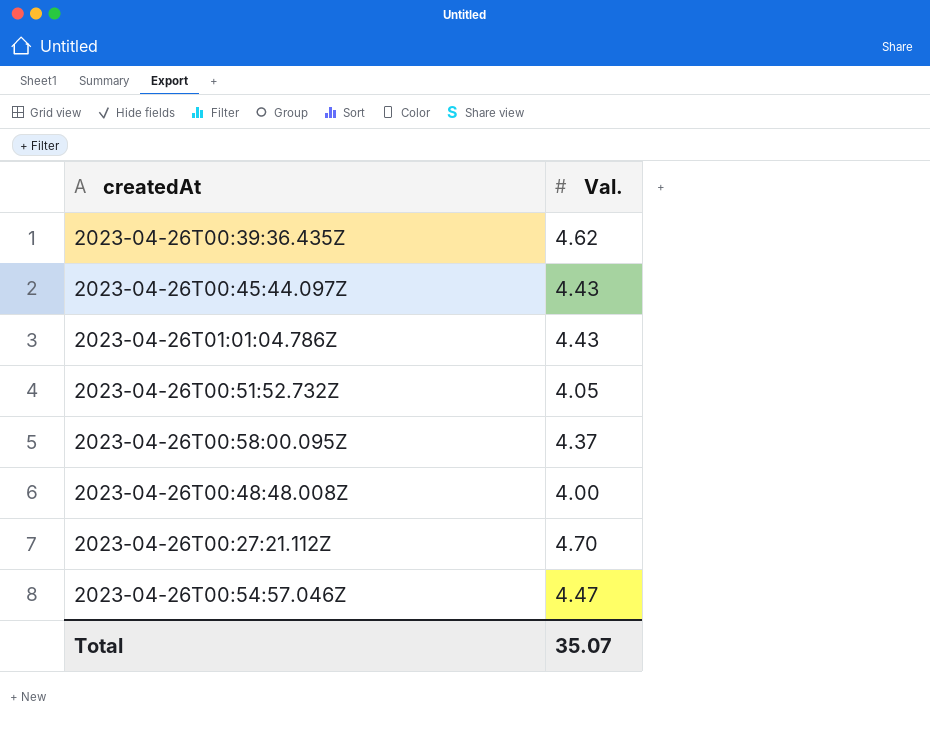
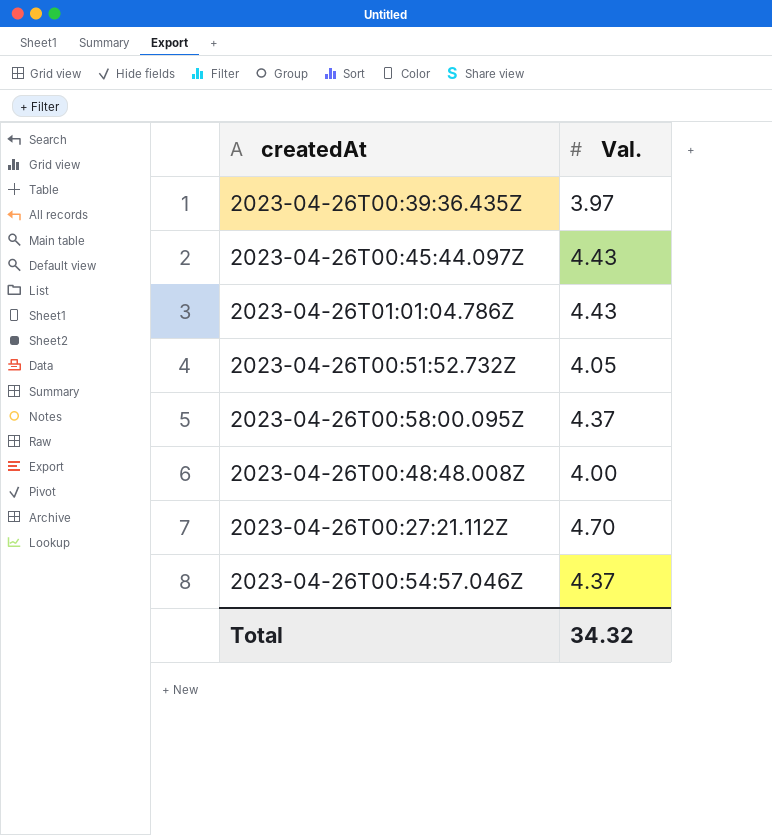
2023-04-26T00:39:36.435Z | Val.: 4.62 -> 3.97
2023-04-26T00:54:57.046Z | Val.: 4.47 -> 4.37
Total | Val.: 35.07 -> 34.32

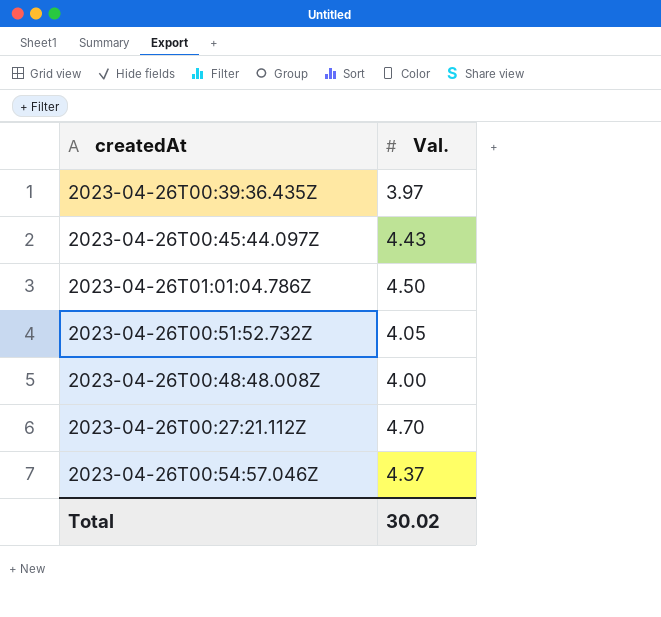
row 2023-04-26T00:58:00.095Z: 4.37 -> none
2023-04-26T01:01:04.786Z | Val.: 4.43 -> 4.50
Total | Val.: 34.32 -> 30.02

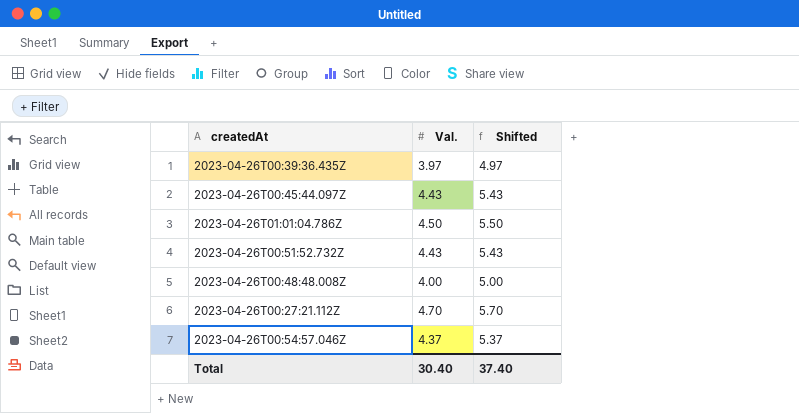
column Shifted | formula: none -> [Val.] + 1
2023-04-26T00:51:52.732Z | Val.: 4.05 -> 4.43
Total | Val.: 30.02 -> 30.40

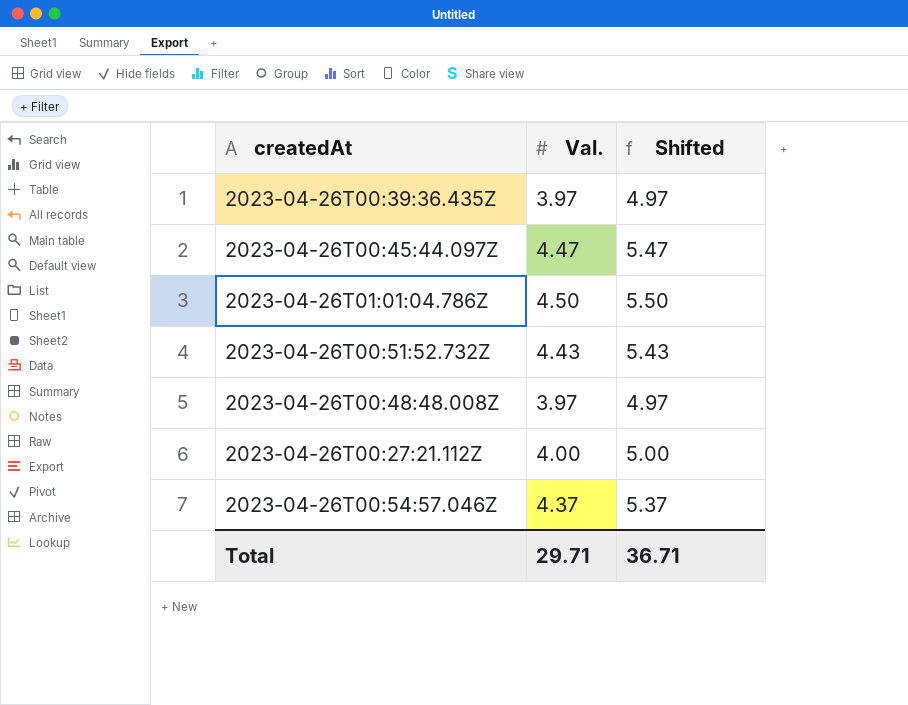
2023-04-26T00:45:44.097Z | Val.: 4.43 -> 4.47
2023-04-26T00:45:44.097Z | Shifted: 5.43 -> 5.47
2023-04-26T00:48:48.008Z | Val.: 4.00 -> 3.97
2023-04-26T00:48:48.008Z | Shifted: 5.00 -> 4.97
2023-04-26T00:27:21.112Z | Val.: 4.70 -> 4.00
2023-04-26T00:27:21.112Z | Shifted: 5.70 -> 5.00
Total | Val.: 30.40 -> 29.71
Total | Shifted: 37.40 -> 36.71

